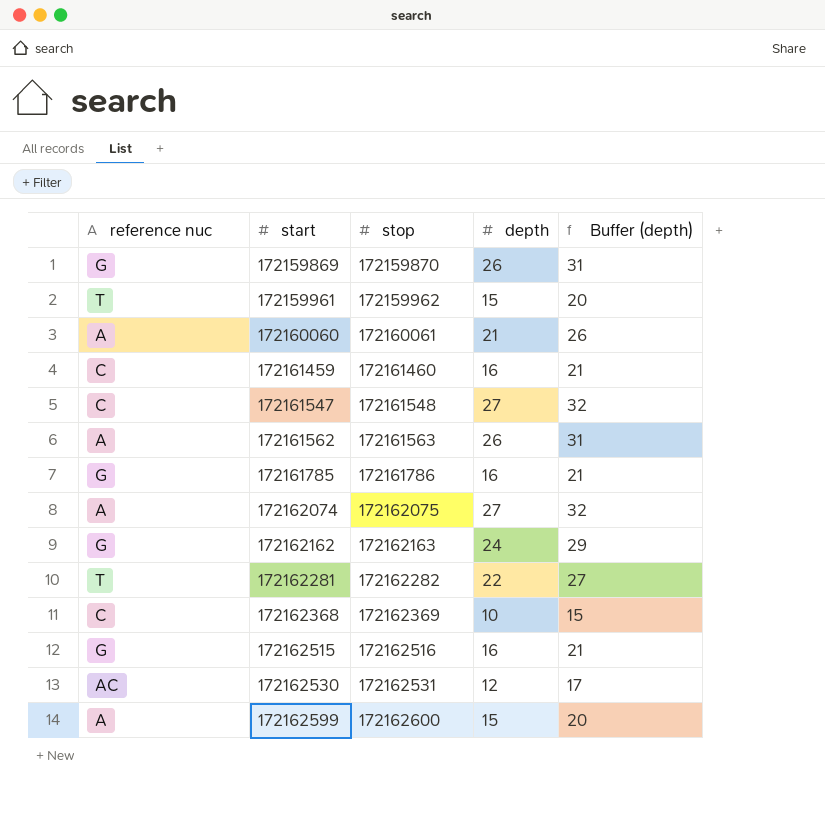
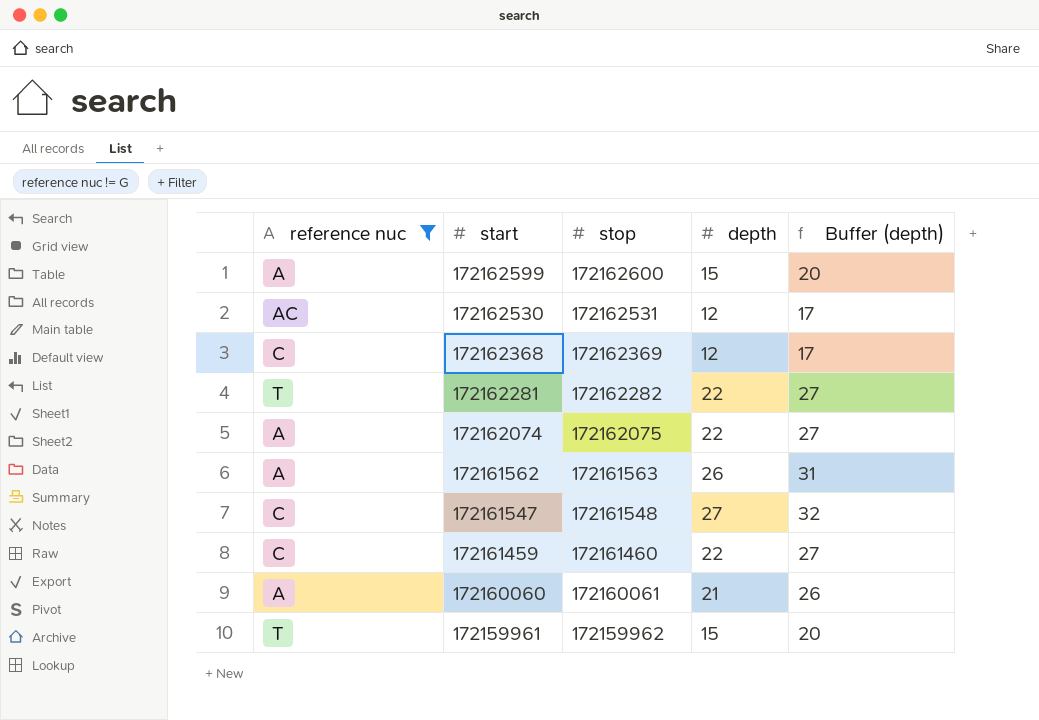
filter: none -> reference nuc != G
row order: start ascending -> start descending
172162368 | depth: 10 -> 12
172162368 | Buffer (depth): 15 -> 17
172162074 | depth: 27 -> 22
172162074 | Buffer (depth): 32 -> 27
172161459 | depth: 16 -> 22
172161459 | Buffer (depth): 21 -> 27

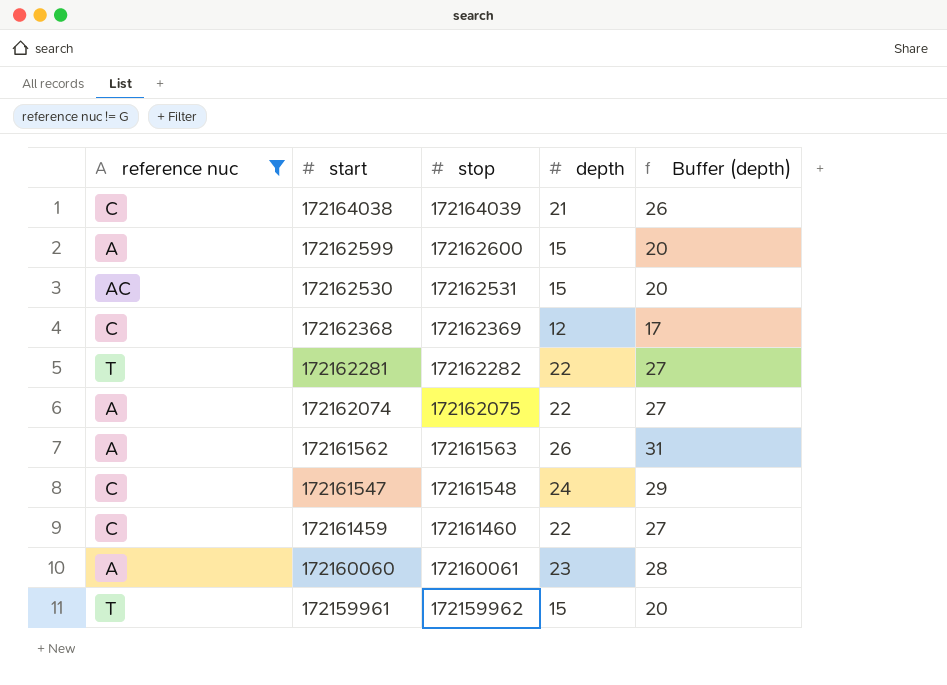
row 172164038: none -> C | 172164039 | 21 | 26
172162530 | depth: 12 -> 15
172162530 | Buffer (depth): 17 -> 20
172161547 | depth: 27 -> 24
172161547 | Buffer (depth): 32 -> 29
172160060 | depth: 21 -> 23
172160060 | Buffer (depth): 26 -> 28

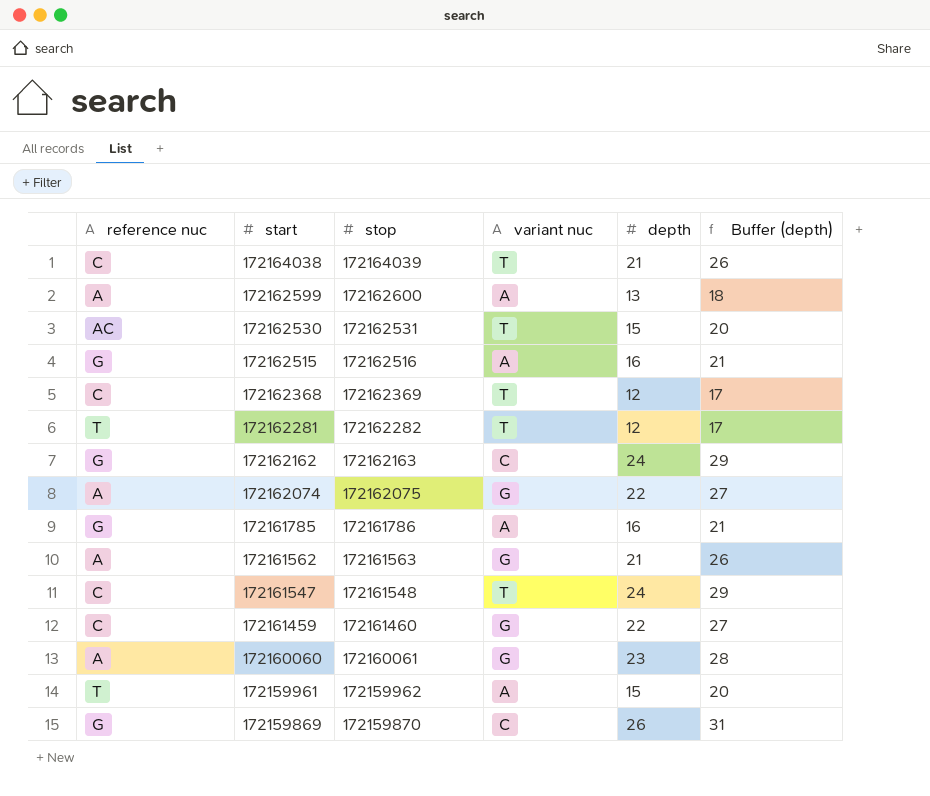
filter: reference nuc != G -> none
column variant nuc | position: none -> 4
172162599 | depth: 15 -> 13
172162599 | Buffer (depth): 20 -> 18
172162281 | depth: 22 -> 12
172162281 | Buffer (depth): 27 -> 17
172161562 | depth: 26 -> 21
172161562 | Buffer (depth): 31 -> 26

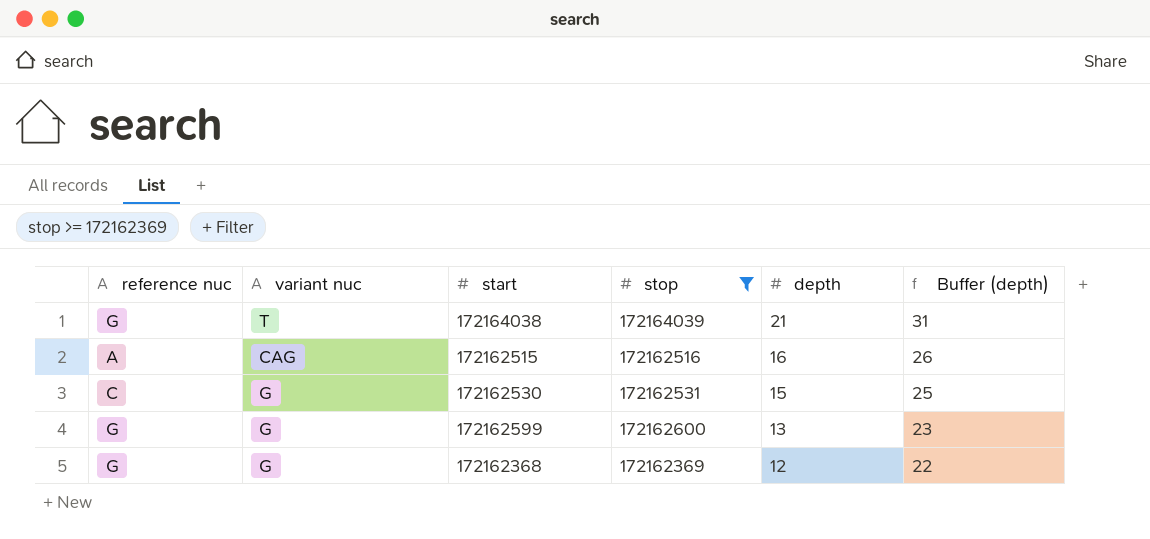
filter: none -> stop >= 172162369
row order: start descending -> depth descending
column variant nuc | position: 4 -> 2
column Buffer (depth) | formula: [depth] + 5 -> [depth] + 10
172164038 | reference nuc: C -> G
172162515 | reference nuc: G -> A
172162515 | variant nuc: A -> CAG
172162530 | reference nuc: AC -> C
172162530 | variant nuc: T -> G
172162599 | reference nuc: A -> G
172162599 | variant nuc: A -> G
172162368 | reference nuc: C -> G
172162368 | variant nuc: T -> G

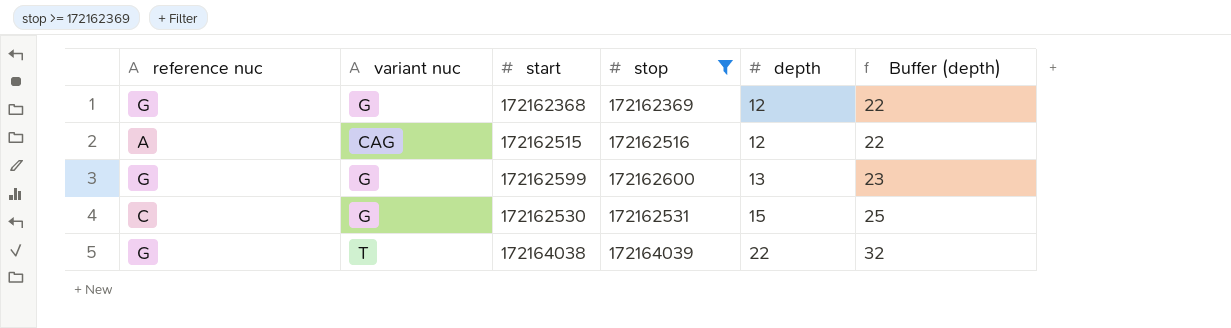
row order: depth descending -> depth ascending
172162515 | depth: 16 -> 12
172162515 | Buffer (depth): 26 -> 22
172164038 | depth: 21 -> 22
172164038 | Buffer (depth): 31 -> 32

